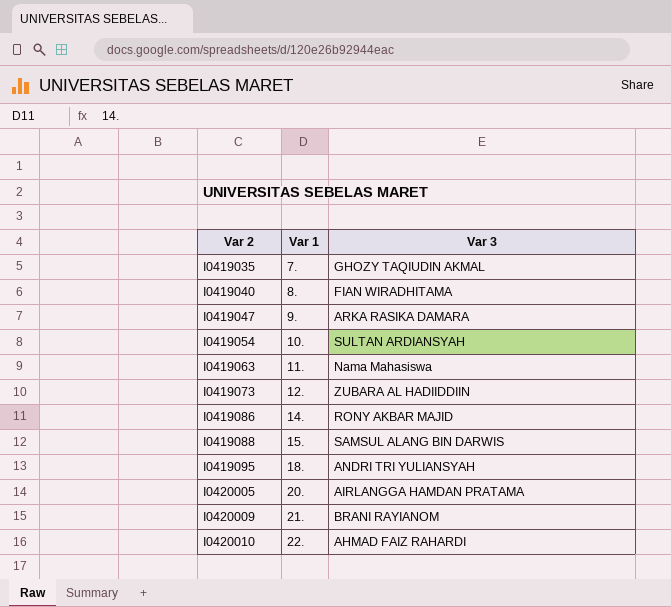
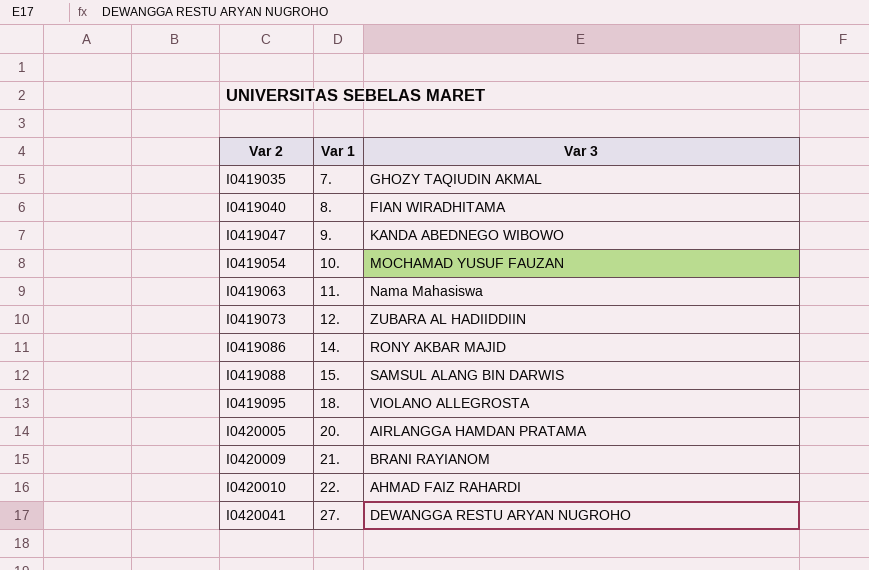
I0419047 | Var 3: ARKA RASIKA DAMARA -> KANDA ABEDNEGO WIBOWO
I0419054 | Var 3: SULTAN ARDIANSYAH -> MOCHAMAD YUSUF FAUZAN
I0419095 | Var 3: ANDRI TRI YULIANSYAH -> VIOLANO ALLEGROSTA
row I0420041: none -> 27. | DEWANGGA RESTU ARYAN NUGROHO

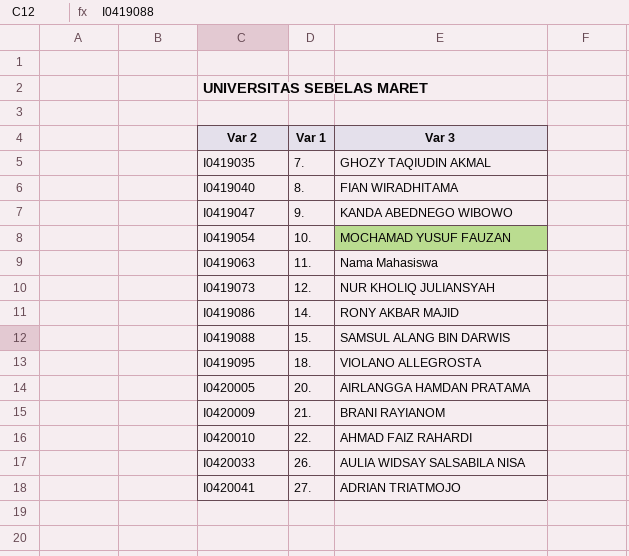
I0419073 | Var 3: ZUBARA AL HADIIDDIIN -> NUR KHOLIQ JULIANSYAH
row I0420033: none -> 26. | AULIA WIDSAY SALSABILA NISA
I0420041 | Var 3: DEWANGGA RESTU ARYAN NUGROHO -> ADRIAN TRIATMOJO

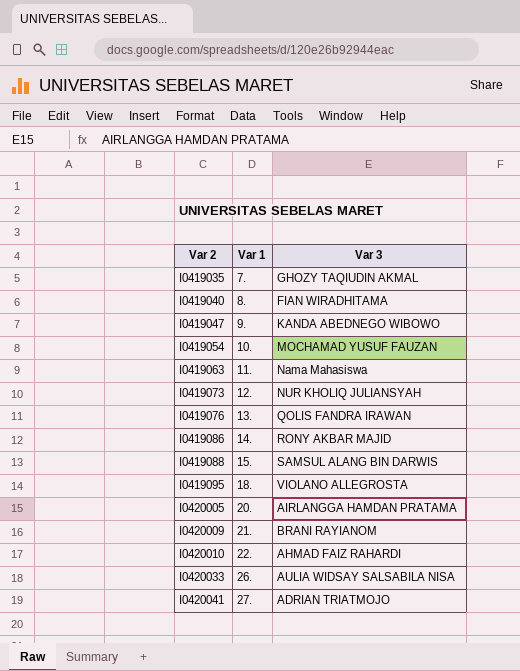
row I0419076: none -> 13. | QOLIS FANDRA IRAWAN

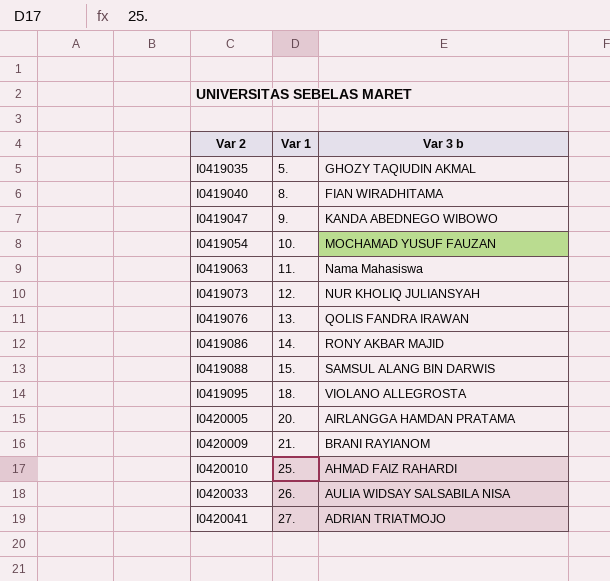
column name: Var 3 -> Var 3 b
I0419035 | Var 1: 7. -> 5.
I0420010 | Var 1: 22. -> 25.

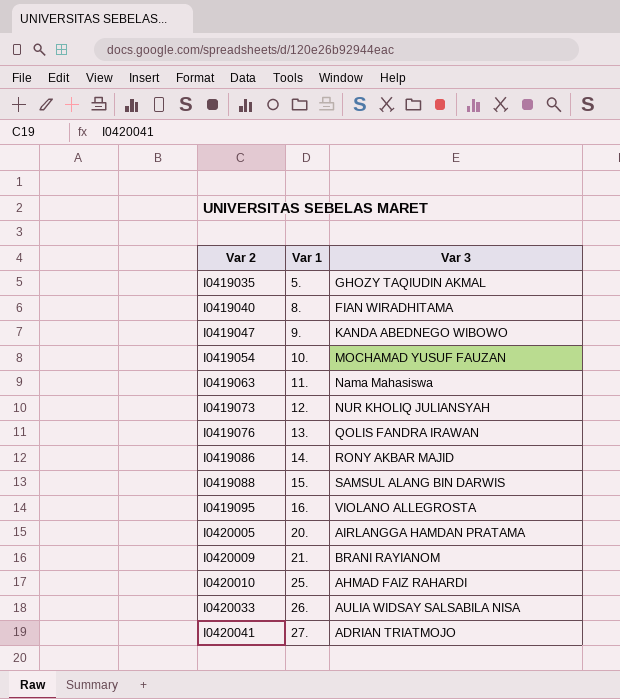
column name: Var 3 b -> Var 3
I0419095 | Var 1: 18. -> 16.

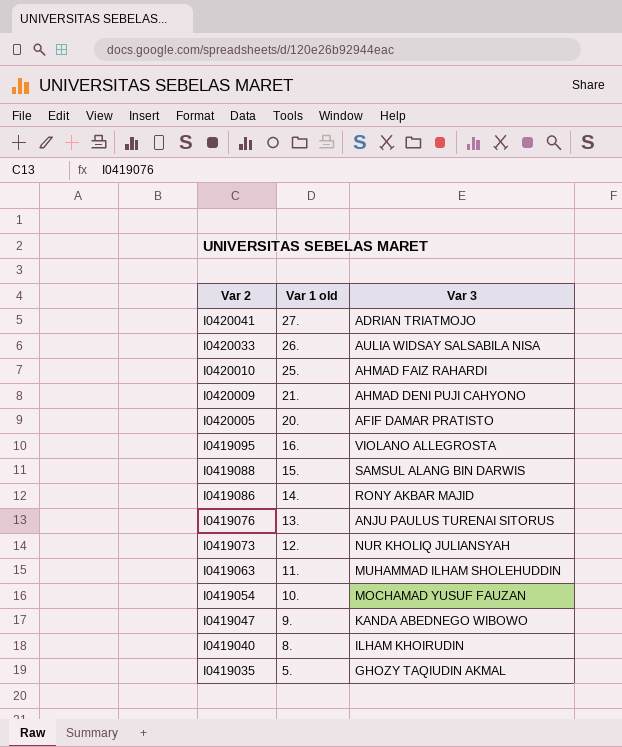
row order: Var 2 ascending -> Var 2 descending
column name: Var 1 -> Var 1 old
I0420009 | Var 3: BRANI RAYIANOM -> AHMAD DENI PUJI CAHYONO
I0420005 | Var 3: AIRLANGGA HAMDAN PRATAMA -> AFIF DAMAR PRATISTO
I0419076 | Var 3: QOLIS FANDRA IRAWAN -> ANJU PAULUS TURENAI SITORUS
I0419063 | Var 3: Nama Mahasiswa -> MUHAMMAD ILHAM SHOLEHUDDIN
I0419040 | Var 3: FIAN WIRADHITAMA -> ILHAM KHOIRUDIN

